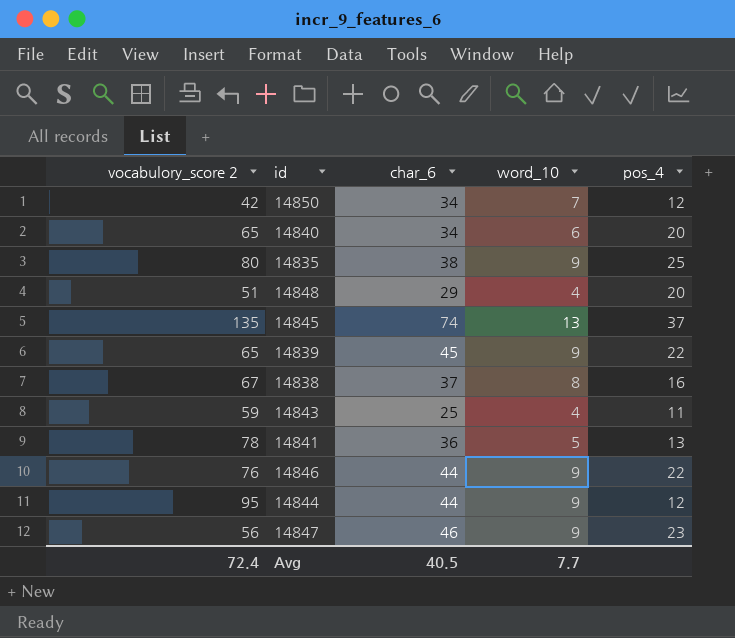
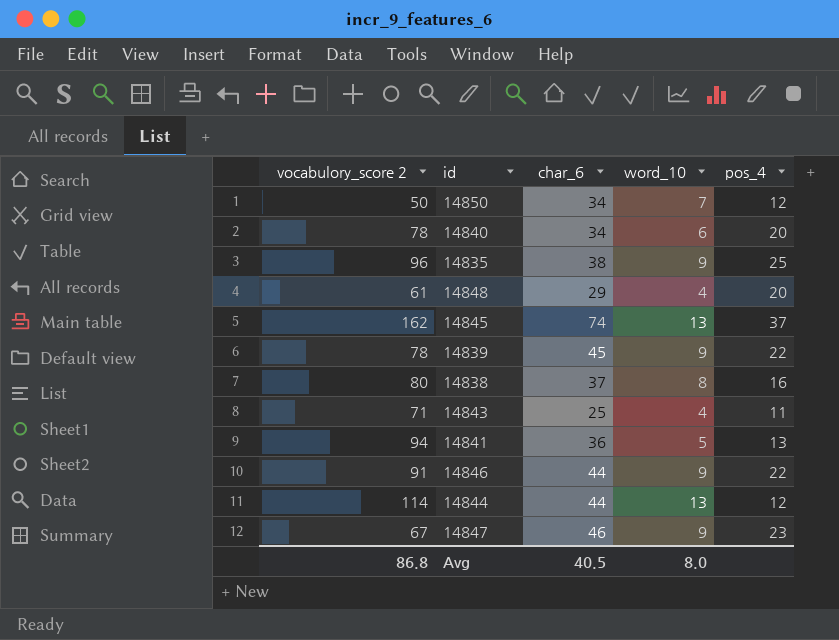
14850 | vocabulory_score 2: 42 -> 50
14840 | vocabulory_score 2: 65 -> 78
14835 | vocabulory_score 2: 80 -> 96
14848 | vocabulory_score 2: 51 -> 61
14845 | vocabulory_score 2: 135 -> 162
14839 | vocabulory_score 2: 65 -> 78
14838 | vocabulory_score 2: 67 -> 80
14843 | vocabulory_score 2: 59 -> 71
14841 | vocabulory_score 2: 78 -> 94
14846 | vocabulory_score 2: 76 -> 91
14844 | vocabulory_score 2: 95 -> 114
14844 | word_10: 9 -> 13
14847 | vocabulory_score 2: 56 -> 67
Avg | vocabulory_score 2: 72.4 -> 86.8
Avg | word_10: 7.7 -> 8.0

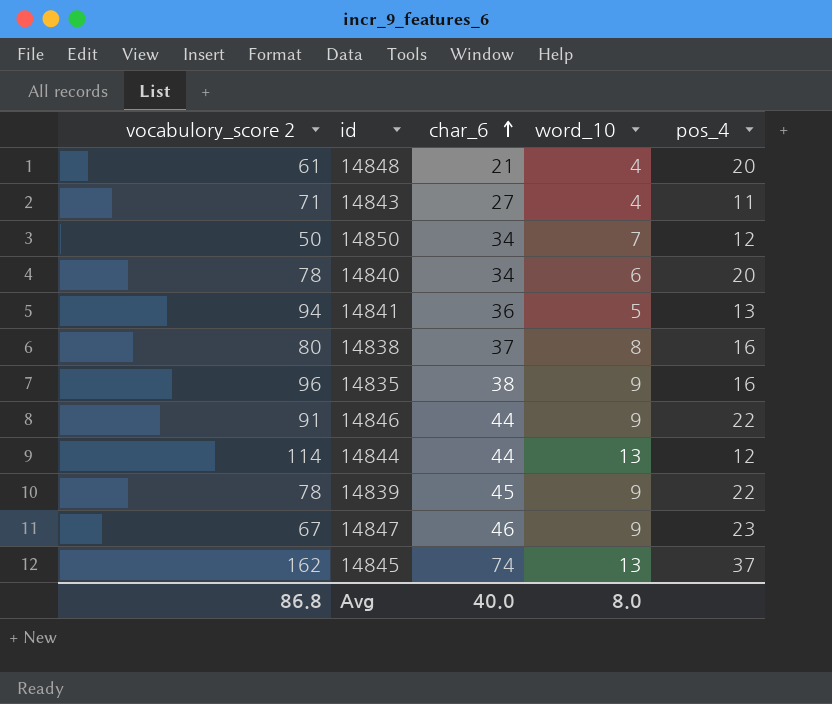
row order: none -> char_6 ascending
14848 | char_6: 29 -> 21
14843 | char_6: 25 -> 27
14835 | pos_4: 25 -> 16
Avg | char_6: 40.5 -> 40.0

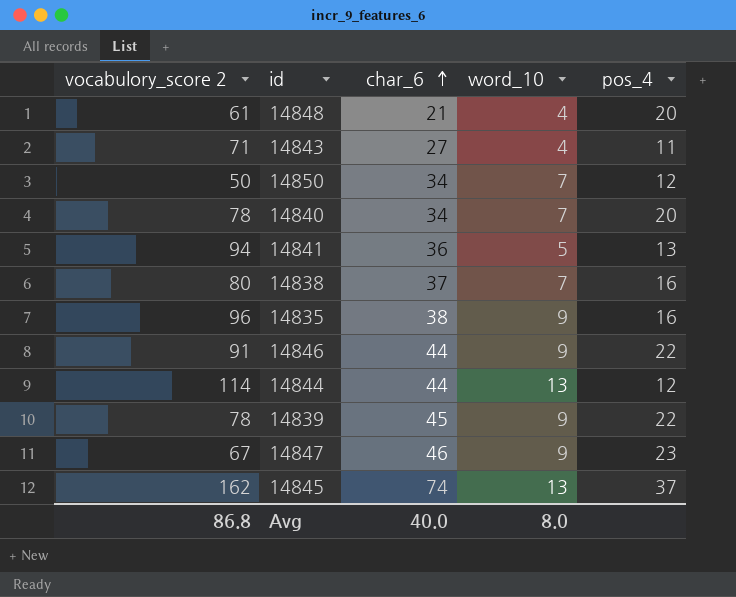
14840 | word_10: 6 -> 7
14838 | word_10: 8 -> 7

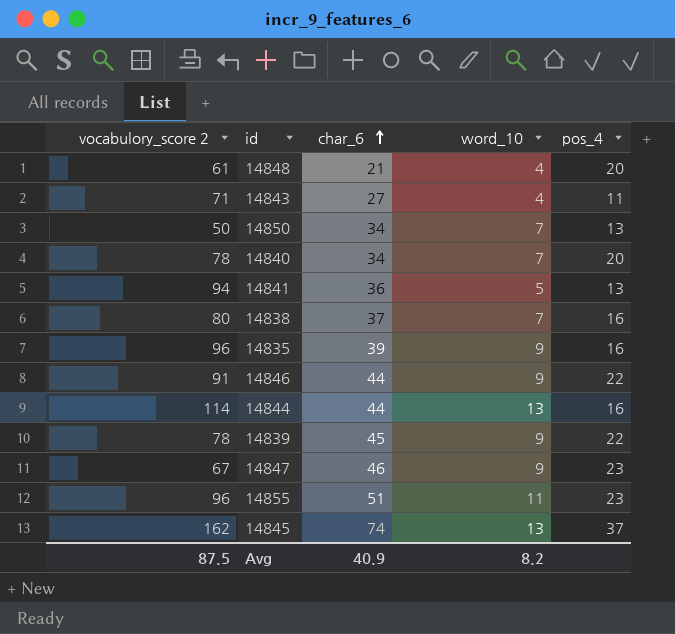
14850 | pos_4: 12 -> 13
14835 | char_6: 38 -> 39
14844 | pos_4: 12 -> 16
row 14855: none -> 96 | 51 | 11 | 23
Avg | vocabulory_score 2: 86.8 -> 87.5
Avg | char_6: 40.0 -> 40.9
Avg | word_10: 8.0 -> 8.2

